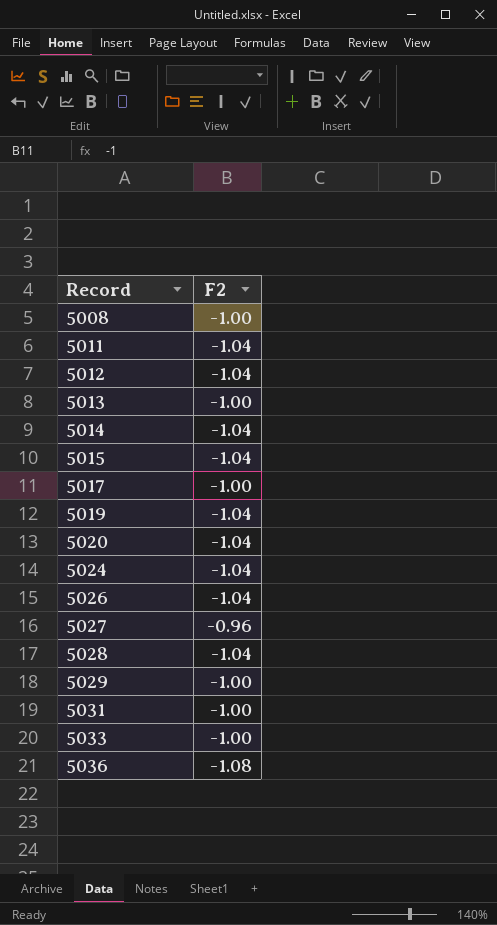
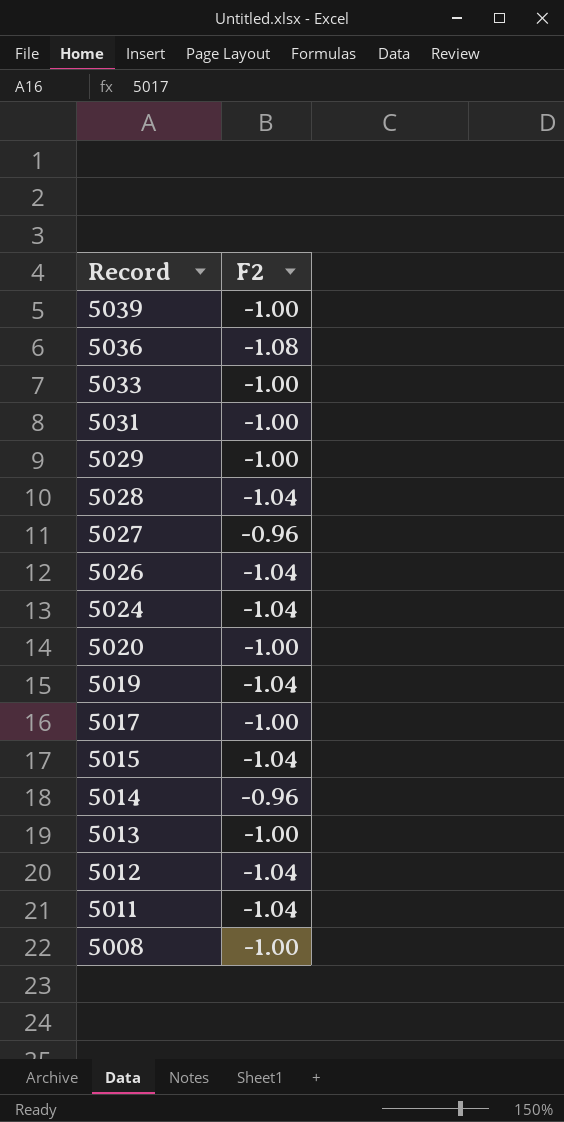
row order: Record ascending -> Record descending
row 5039: none -> -1.00
5020 | F2: -1.04 -> -1.00
5014 | F2: -1.04 -> -0.96

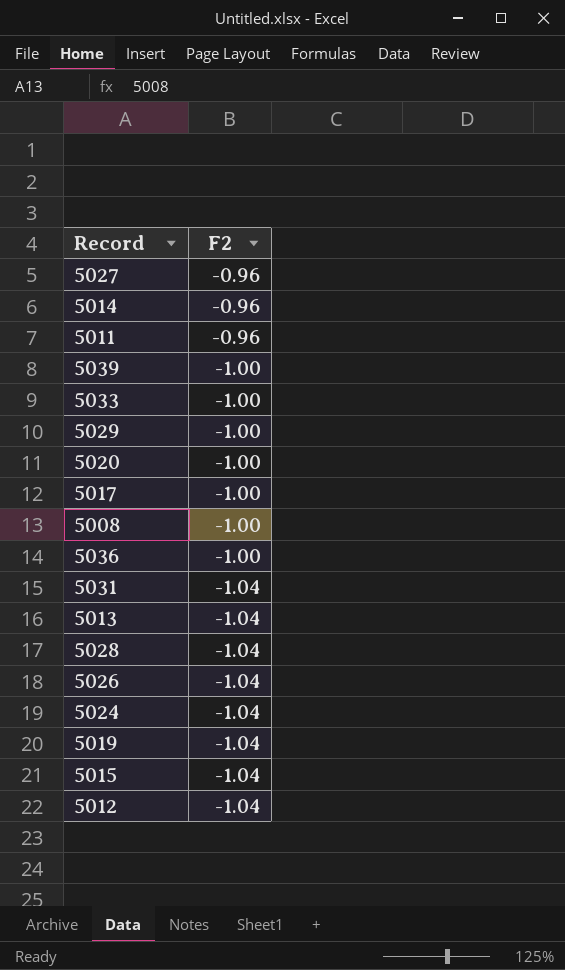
row order: Record descending -> F2 descending
5011 | F2: -1.04 -> -0.96
5036 | F2: -1.08 -> -1.00
5031 | F2: -1.00 -> -1.04
5013 | F2: -1.00 -> -1.04

